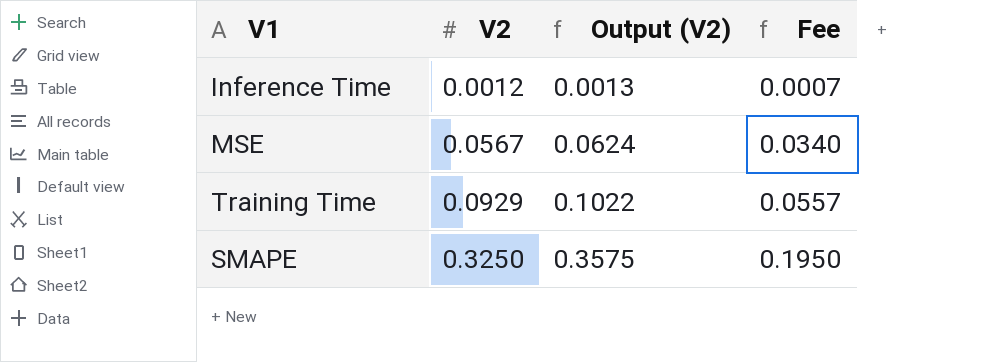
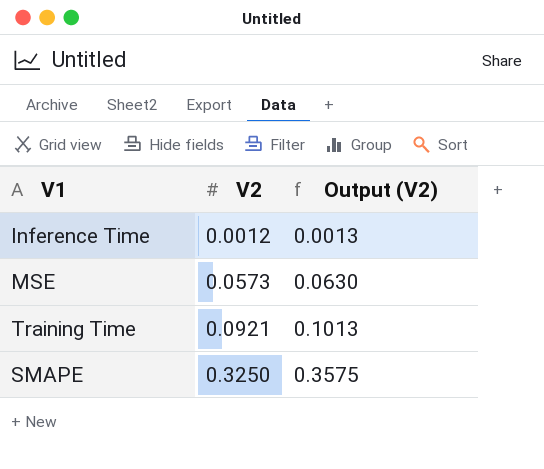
column Fee | formula: [V2] * 0.6 -> none
MSE | V2: 0.0567 -> 0.0573
MSE | Output (V2): 0.0624 -> 0.0630
Training Time | V2: 0.0929 -> 0.0921
Training Time | Output (V2): 0.1022 -> 0.1013

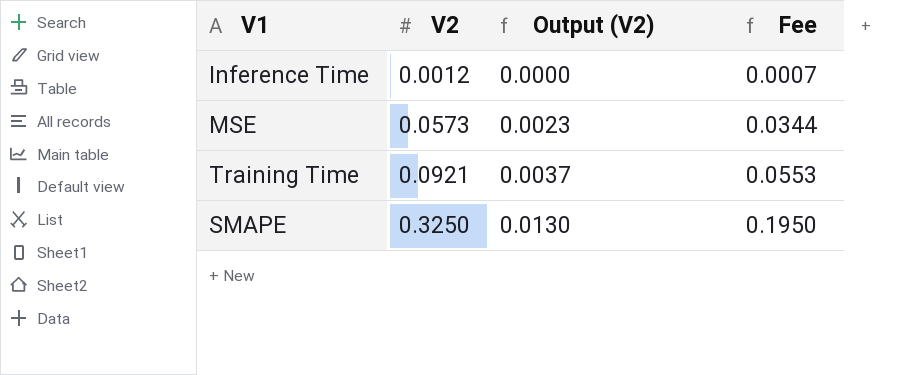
column Output (V2) | formula: [V2] * 1.1 -> [V2] * 0.04
column Fee | formula: none -> [V2] * 0.6

